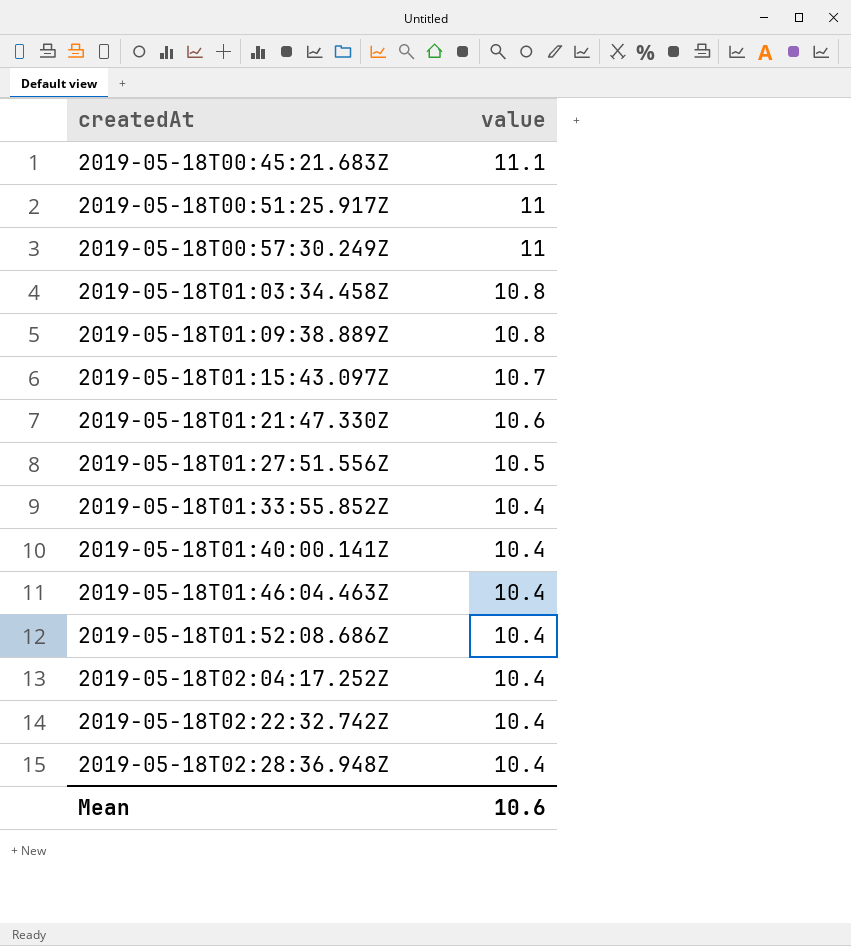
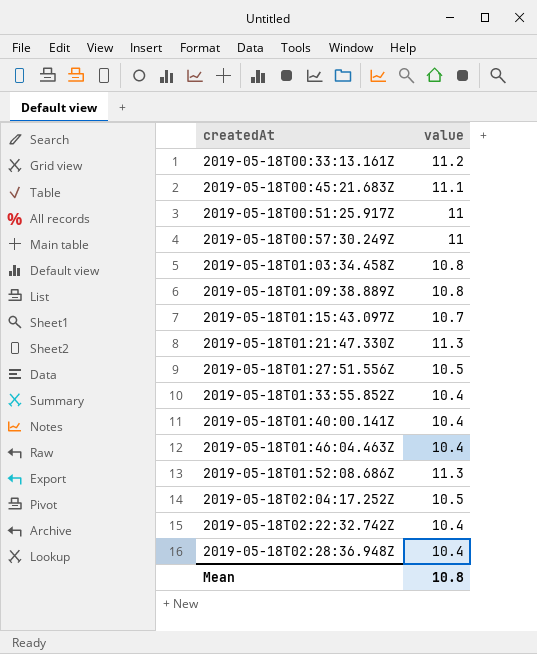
row 2019-05-18T00:33:13.161Z: none -> 11.2
2019-05-18T01:21:47.330Z | value: 10.6 -> 11.3
2019-05-18T01:52:08.686Z | value: 10.4 -> 11.3
2019-05-18T02:04:17.252Z | value: 10.4 -> 10.5
Mean | value: 10.6 -> 10.8

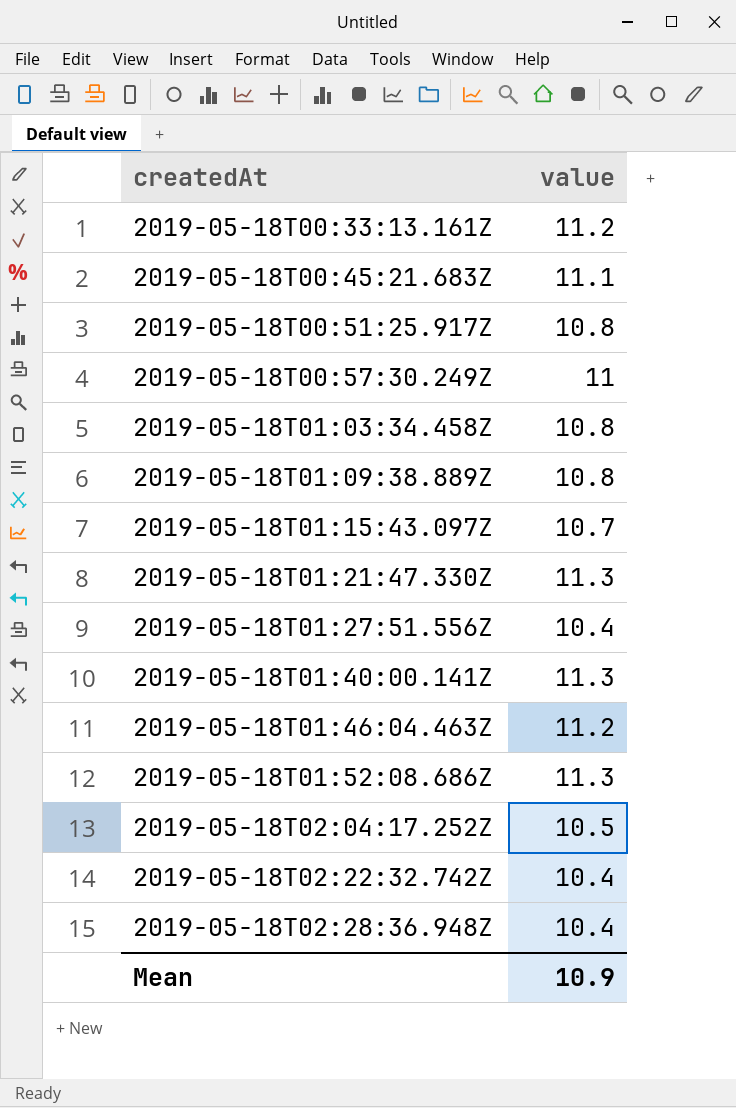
row 2019-05-18T01:33:55.852Z: 10.4 -> none
2019-05-18T00:51:25.917Z | value: 11 -> 10.8
2019-05-18T01:27:51.556Z | value: 10.5 -> 10.4
2019-05-18T01:40:00.141Z | value: 10.4 -> 11.3
2019-05-18T01:46:04.463Z | value: 10.4 -> 11.2
Mean | value: 10.8 -> 10.9

